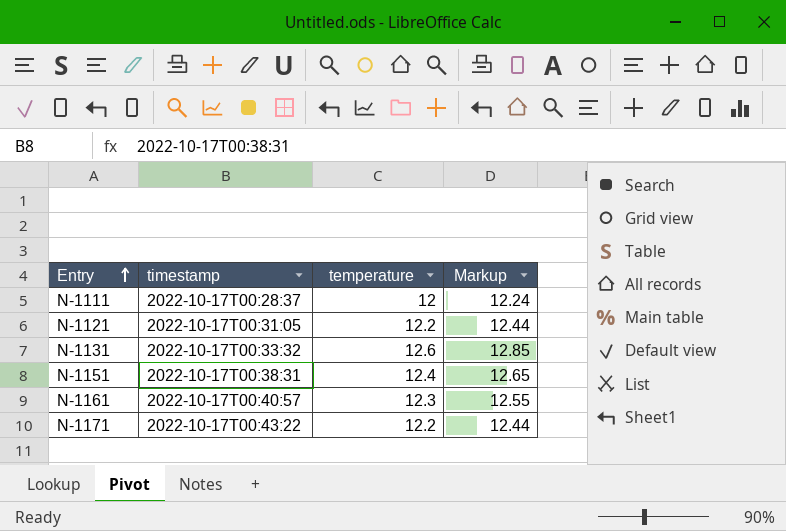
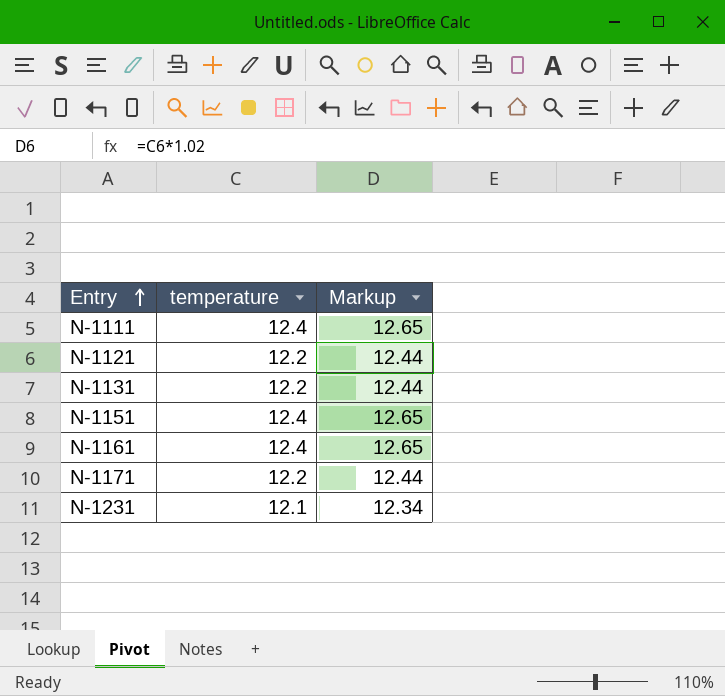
column timestamp | position: 2 -> none
N-1111 | temperature: 12 -> 12.4
N-1111 | Markup: 12.24 -> 12.65
N-1131 | temperature: 12.6 -> 12.2
N-1131 | Markup: 12.85 -> 12.44
N-1161 | temperature: 12.3 -> 12.4
N-1161 | Markup: 12.55 -> 12.65
row N-1231: none -> 12.1 | 12.34

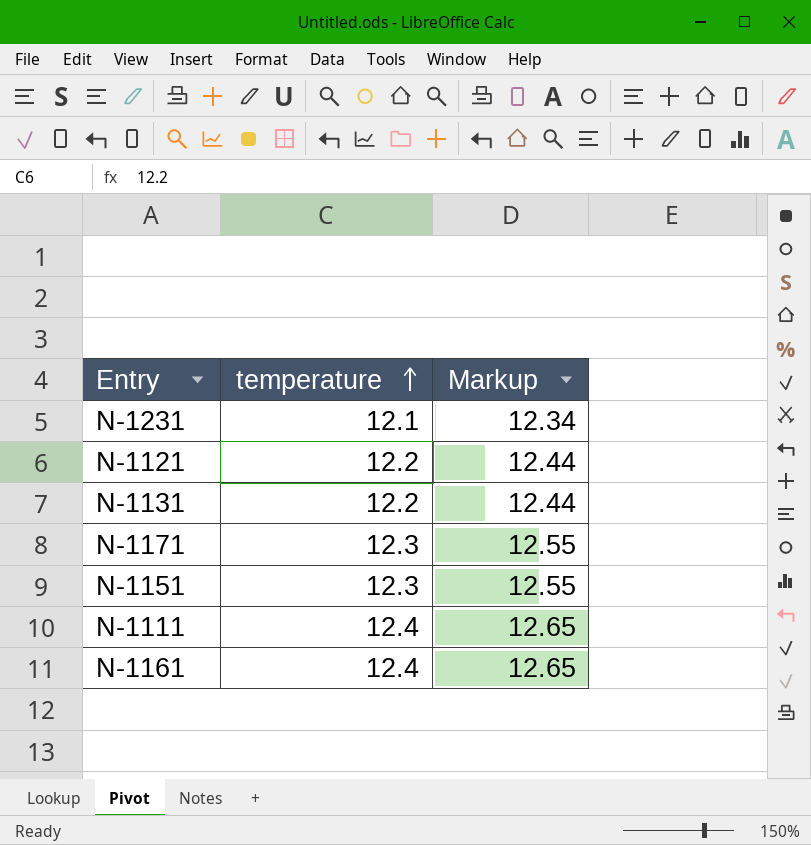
row order: Entry ascending -> temperature ascending
N-1171 | temperature: 12.2 -> 12.3
N-1171 | Markup: 12.44 -> 12.55
N-1151 | temperature: 12.4 -> 12.3
N-1151 | Markup: 12.65 -> 12.55

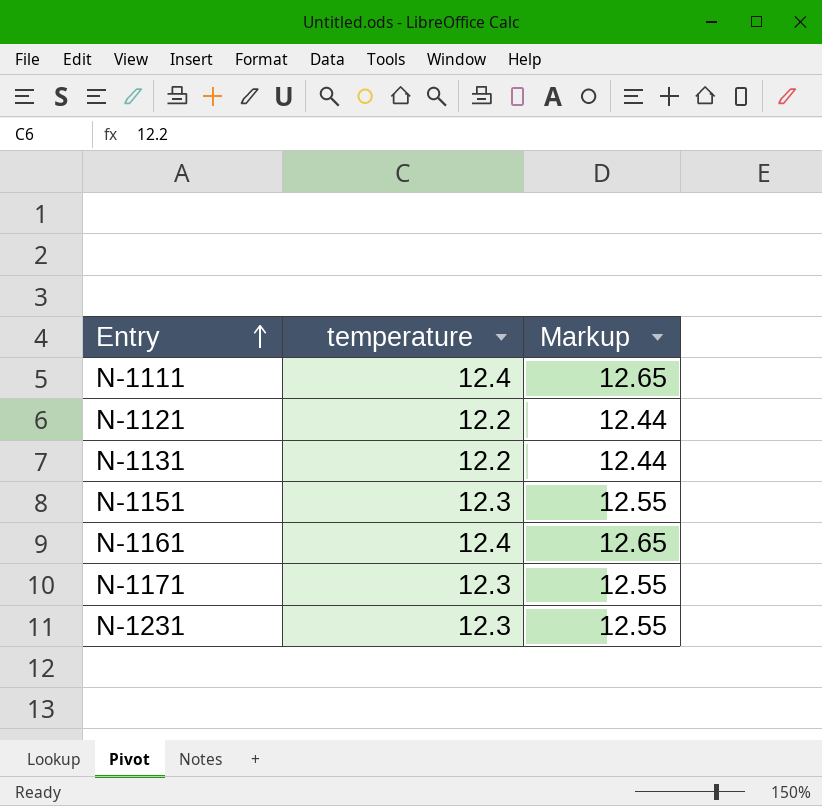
row order: temperature ascending -> Entry ascending
N-1231 | temperature: 12.1 -> 12.3
N-1231 | Markup: 12.34 -> 12.55

